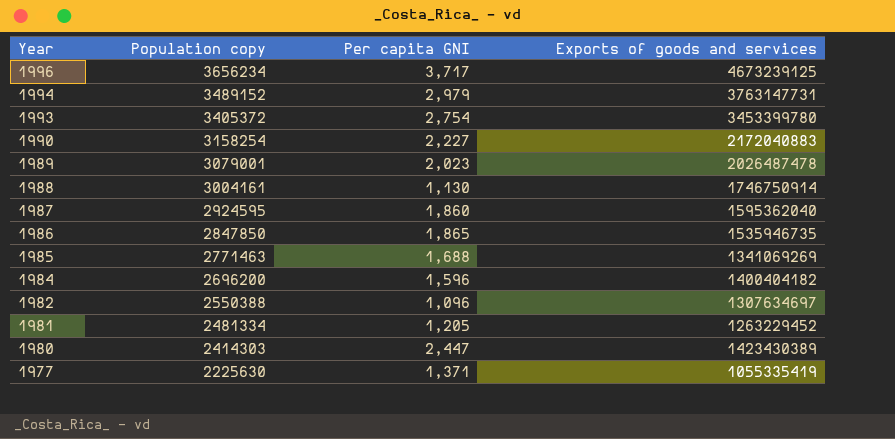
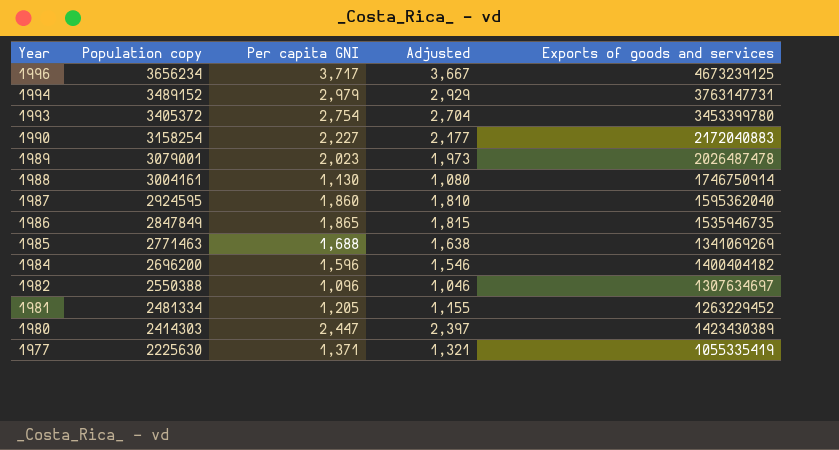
column Adjusted | formula: none -> [Per capita GNI] - 50
1986 | Population copy: 2847850 -> 2847849

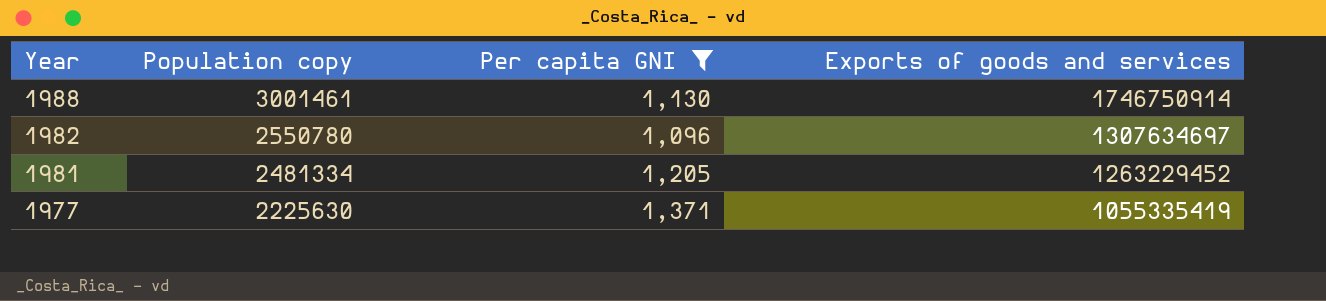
filter: none -> Per capita GNI <= 1,371
column Adjusted | formula: [Per capita GNI] - 50 -> none
1988 | Population copy: 3004161 -> 3001461
1982 | Population copy: 2550388 -> 2550780

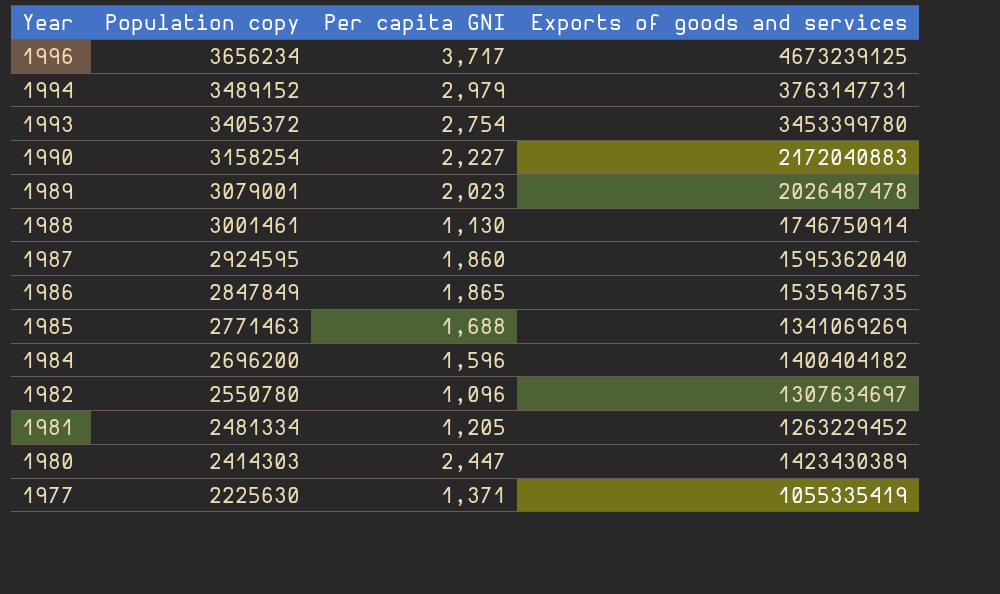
filter: Per capita GNI <= 1,371 -> none

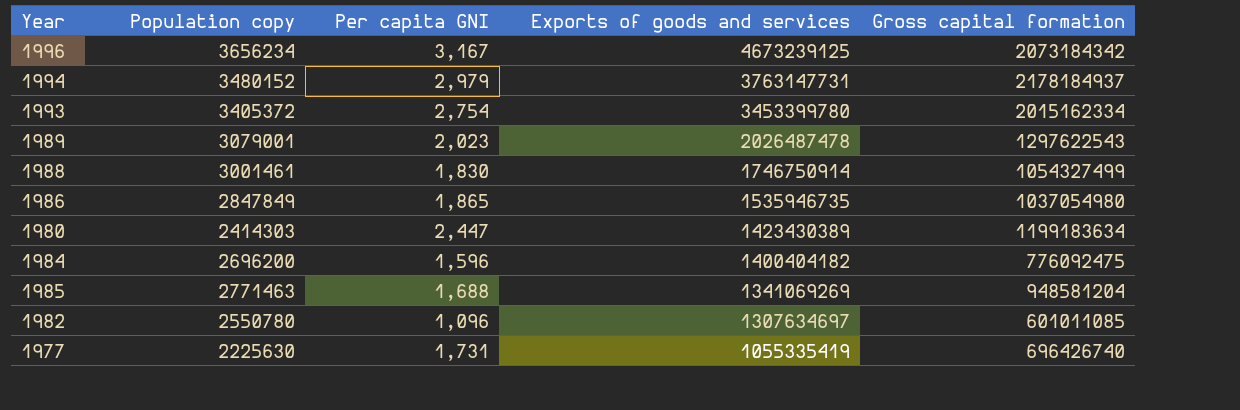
row order: Year descending -> Exports of goods and services descending
column Gross capital formation | position: none -> 5
row 1990: 3158254 | 2,227 | 2172040883 -> none
row 1987: 2924595 | 1,860 | 1595362040 -> none
row 1981: 2481334 | 1,205 | 1263229452 -> none
1996 | Per capita GNI: 3,717 -> 3,167
1994 | Population copy: 3489152 -> 3480152
1988 | Per capita GNI: 1,130 -> 1,830
1977 | Per capita GNI: 1,371 -> 1,731

